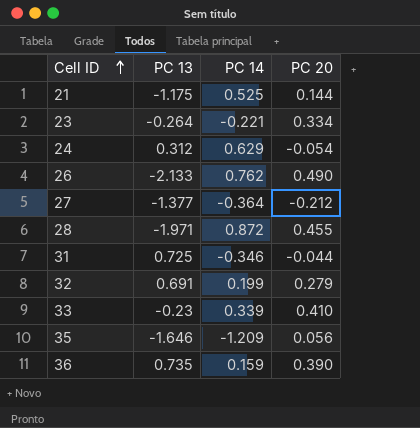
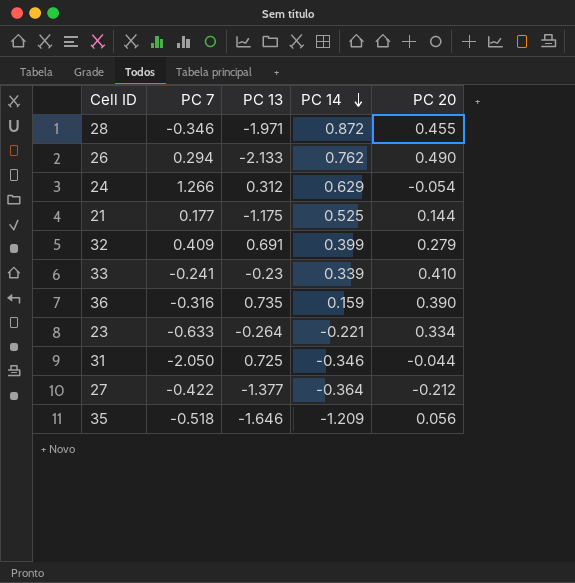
row order: Cell ID ascending -> PC 14 descending
column PC 7 | position: none -> 2
32 | PC 14: 0.199 -> 0.399

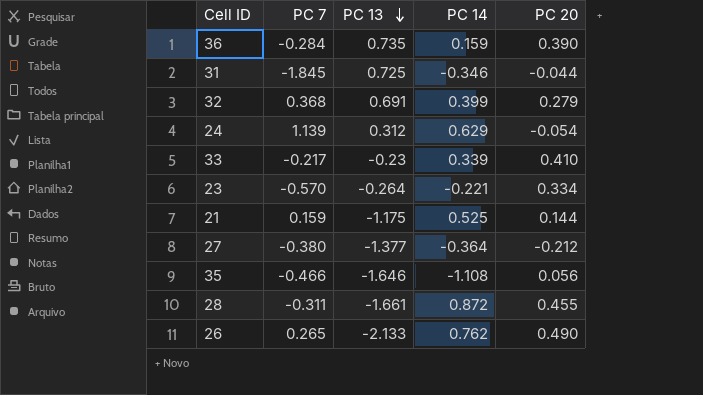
row order: PC 14 descending -> PC 13 descending
36 | PC 7: -0.316 -> -0.284
31 | PC 7: -2.050 -> -1.845
32 | PC 7: 0.409 -> 0.368
24 | PC 7: 1.266 -> 1.139
33 | PC 7: -0.241 -> -0.217
23 | PC 7: -0.633 -> -0.570
21 | PC 7: 0.177 -> 0.159
27 | PC 7: -0.422 -> -0.380
35 | PC 7: -0.518 -> -0.466
35 | PC 14: -1.209 -> -1.108
28 | PC 7: -0.346 -> -0.311
28 | PC 13: -1.971 -> -1.661
26 | PC 7: 0.294 -> 0.265

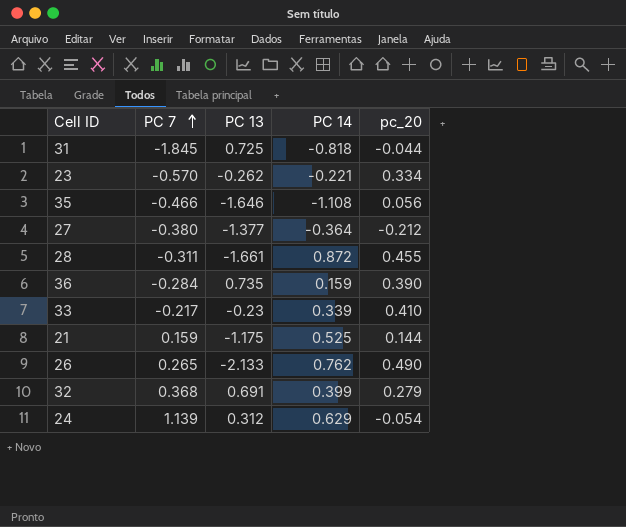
row order: PC 13 descending -> PC 7 ascending
column name: PC 20 -> pc_20
31 | PC 14: -0.346 -> -0.818
23 | PC 13: -0.264 -> -0.262

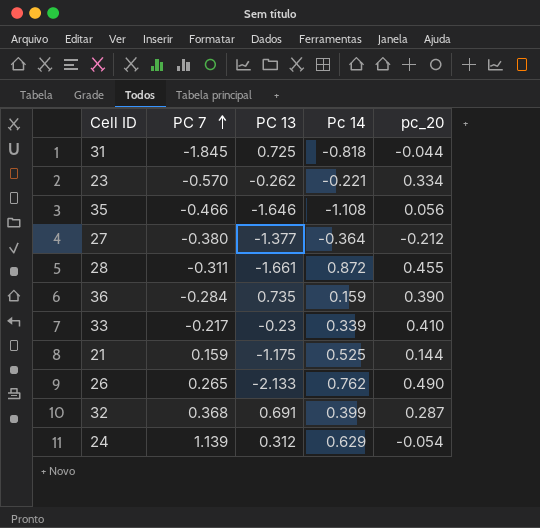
column name: PC 14 -> Pc 14
32 | pc_20: 0.279 -> 0.287

